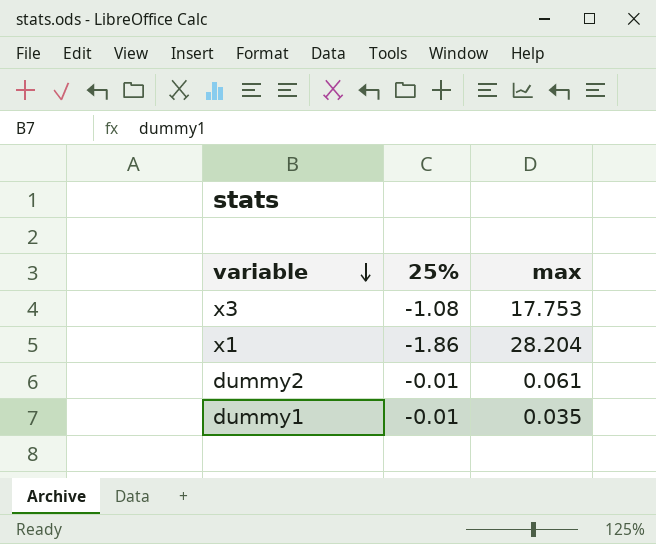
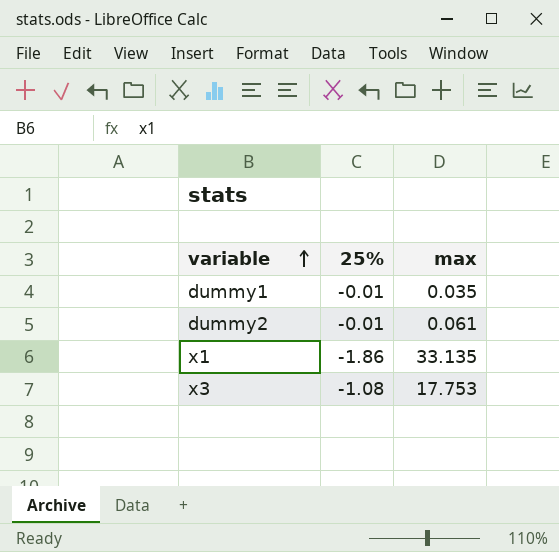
row order: variable descending -> variable ascending
x1 | max: 28.204 -> 33.135

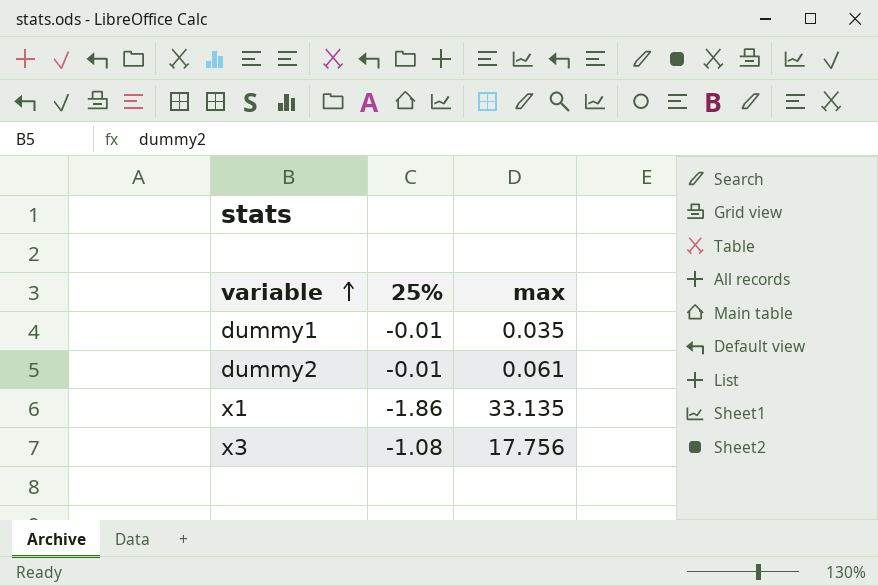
x3 | max: 17.753 -> 17.756

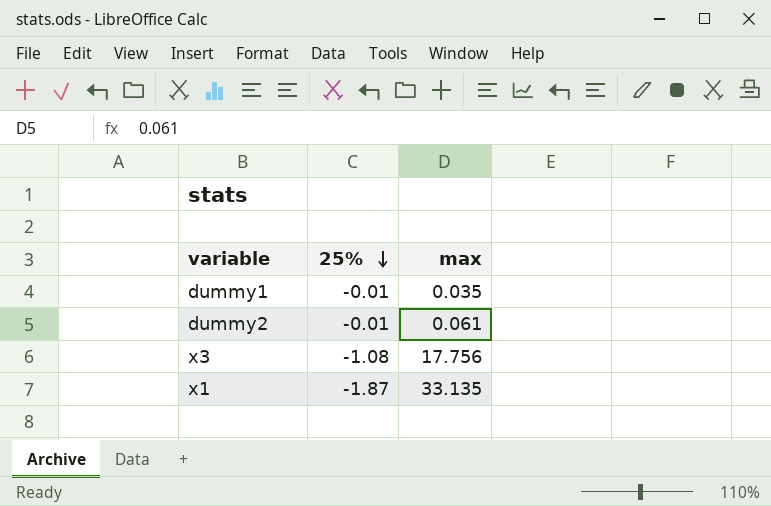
row order: variable ascending -> 25% descending
x1 | 25%: -1.86 -> -1.87

